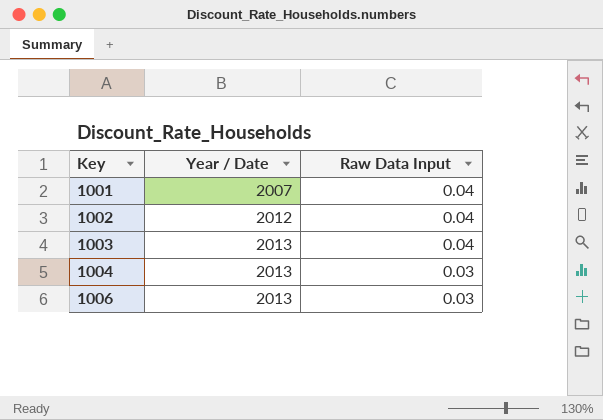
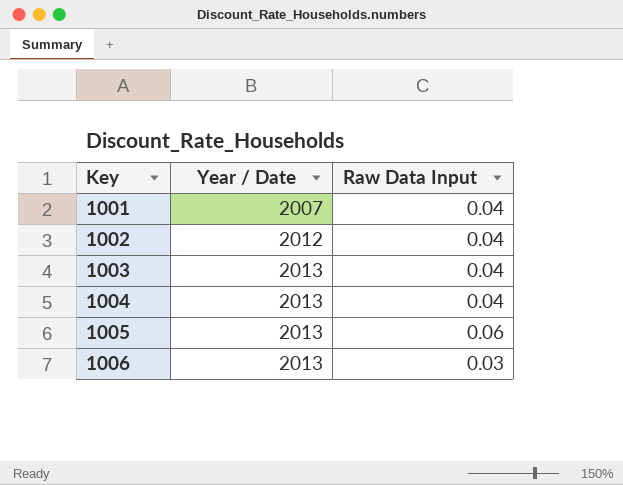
1004 | Raw Data Input: 0.03 -> 0.04
row 1005: none -> 2013 | 0.06

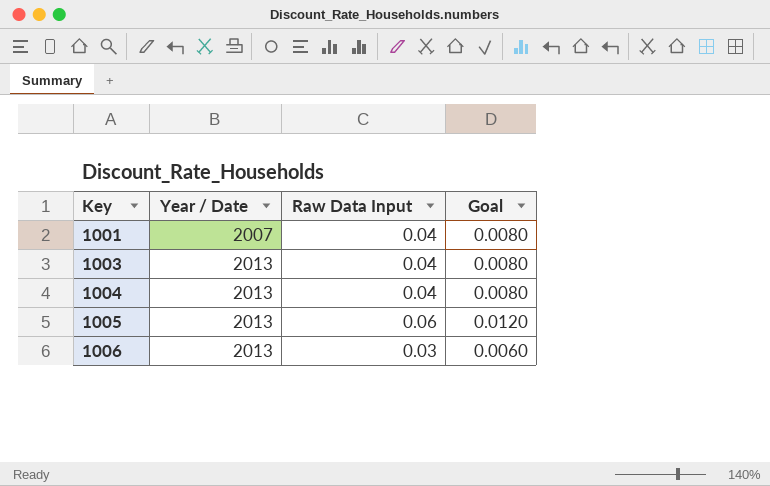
column Goal | formula: none -> [Raw Data Input] * 0.2
row 1002: 2012 | 0.04 -> none

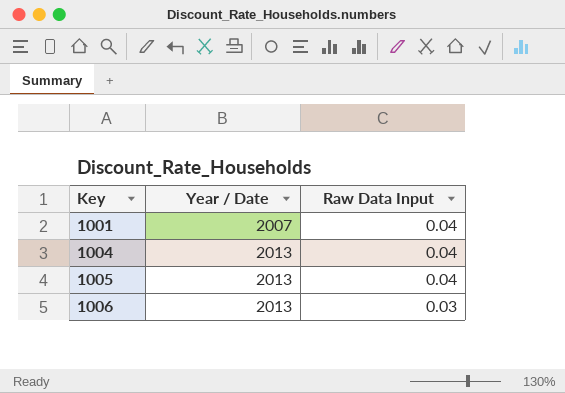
column Goal | formula: [Raw Data Input] * 0.2 -> none
row 1003: 2013 | 0.04 | 0.0080 -> none
1005 | Raw Data Input: 0.06 -> 0.04

